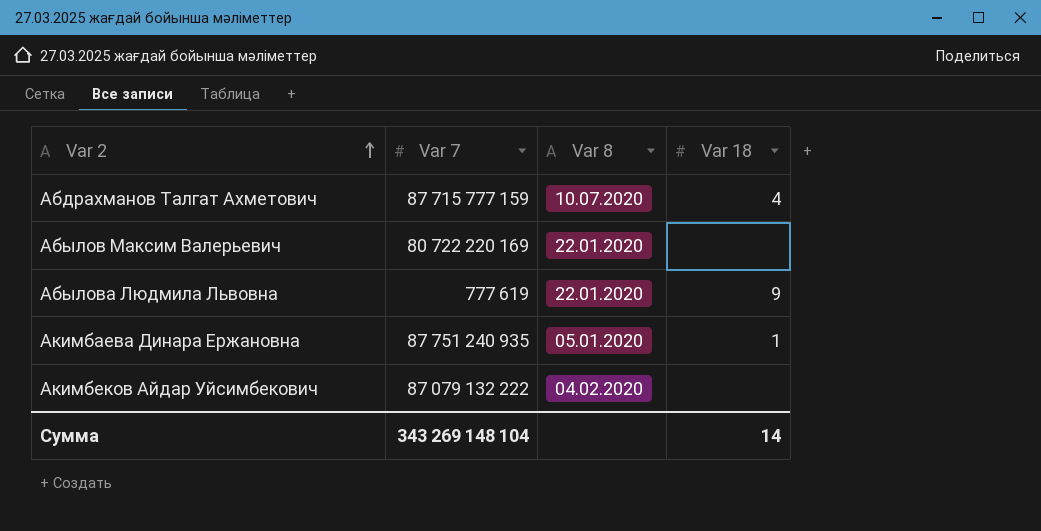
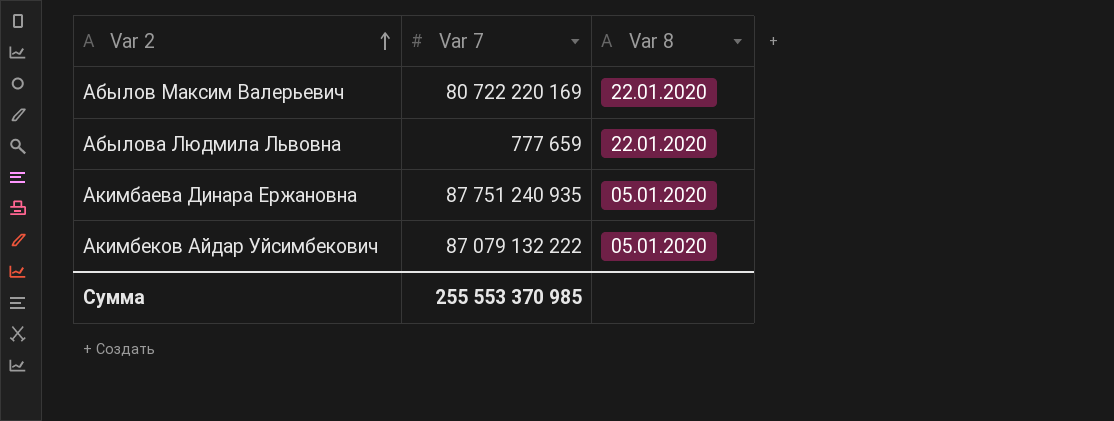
column Var 18 | position: 4 -> none
row Абдрахманов Талгат Ахметович: 87 715 777 159 | 10.07.2020 | 4 -> none
Абылова Людмила Львовна | Var 7: 777 619 -> 777 659
Акимбеков Айдар Уйсимбекович | Var 8: 04.02.2020 -> 05.01.2020
Сумма | Var 7: 343 269 148 104 -> 255 553 370 985

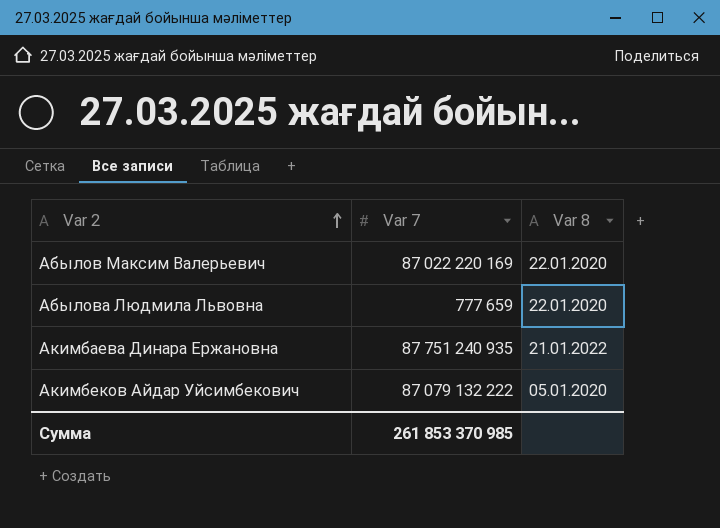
Абылов Максим Валерьевич | Var 7: 80 722 220 169 -> 87 022 220 169
Акимбаева Динара Ержановна | Var 8: 05.01.2020 -> 21.01.2022
Сумма | Var 7: 255 553 370 985 -> 261 853 370 985

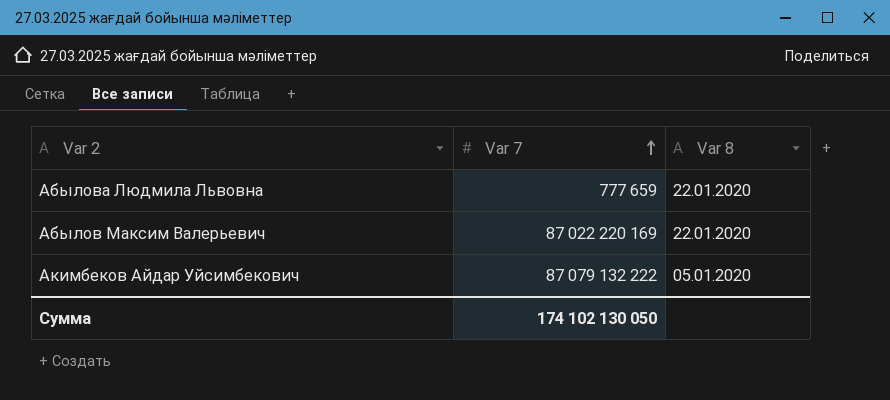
row order: Var 2 ascending -> Var 7 ascending
row Акимбаева Динара Ержановна: 87 751 240 935 | 21.01.2022 -> none
Сумма | Var 7: 261 853 370 985 -> 174 102 130 050

